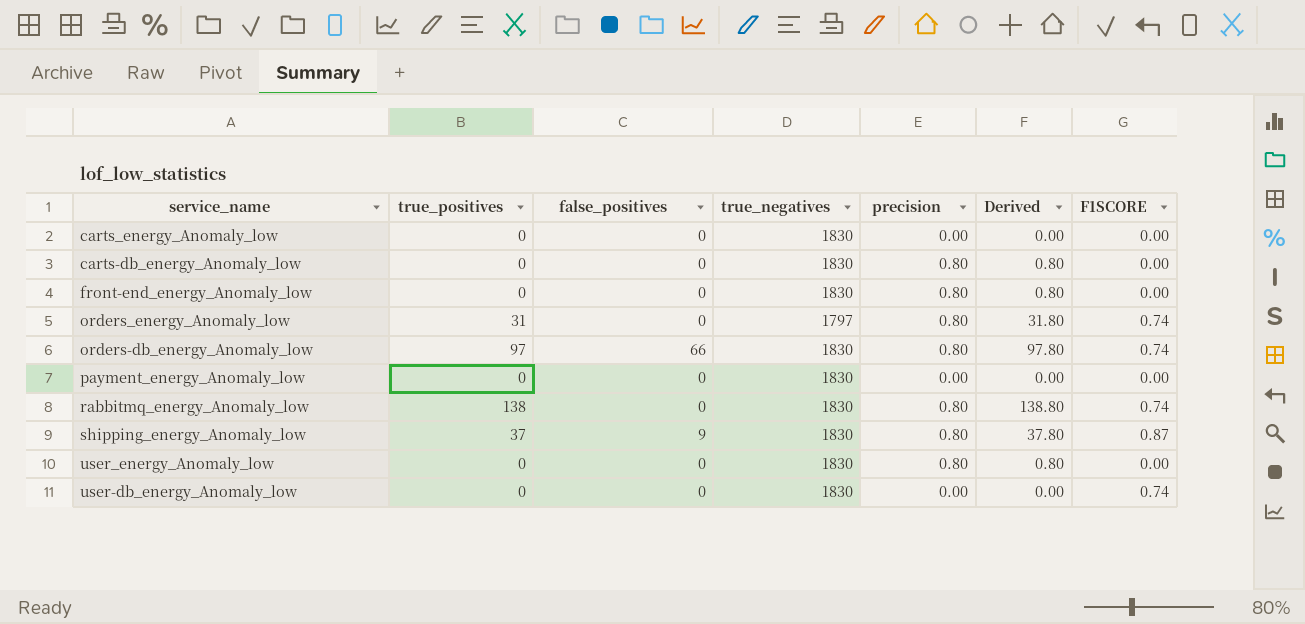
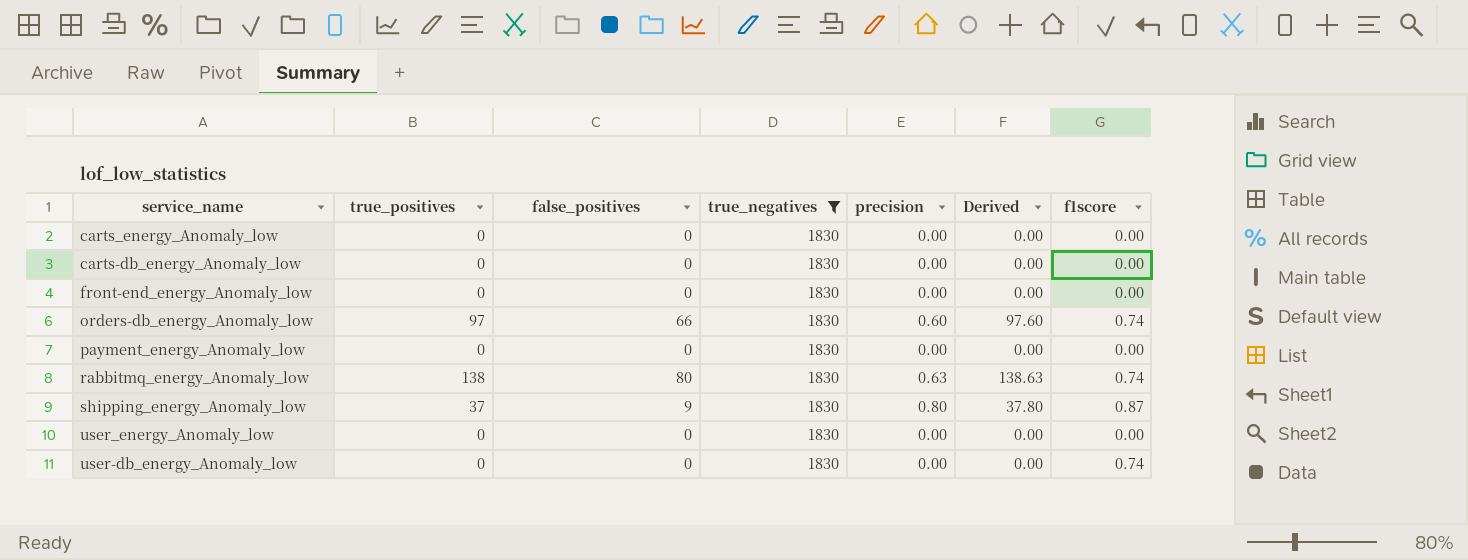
filter: none -> true_negatives = 1830
column name: F1SCORE -> f1score
carts-db_energy_Anomaly_low | precision: 0.80 -> 0.00
carts-db_energy_Anomaly_low | Derived: 0.80 -> 0.00
front-end_energy_Anomaly_low | precision: 0.80 -> 0.00
front-end_energy_Anomaly_low | Derived: 0.80 -> 0.00
orders-db_energy_Anomaly_low | precision: 0.80 -> 0.60
orders-db_energy_Anomaly_low | Derived: 97.80 -> 97.60
rabbitmq_energy_Anomaly_low | false_positives: 0 -> 80
rabbitmq_energy_Anomaly_low | precision: 0.80 -> 0.63
rabbitmq_energy_Anomaly_low | Derived: 138.80 -> 138.63
user_energy_Anomaly_low | precision: 0.80 -> 0.00
user_energy_Anomaly_low | Derived: 0.80 -> 0.00

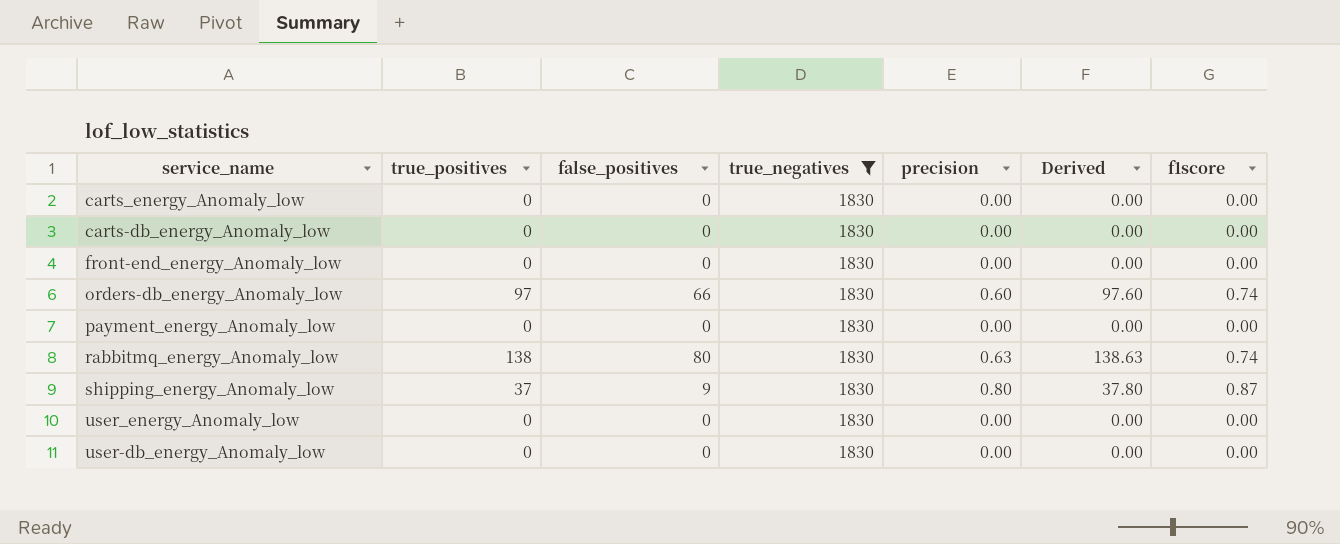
user-db_energy_Anomaly_low | f1score: 0.74 -> 0.00

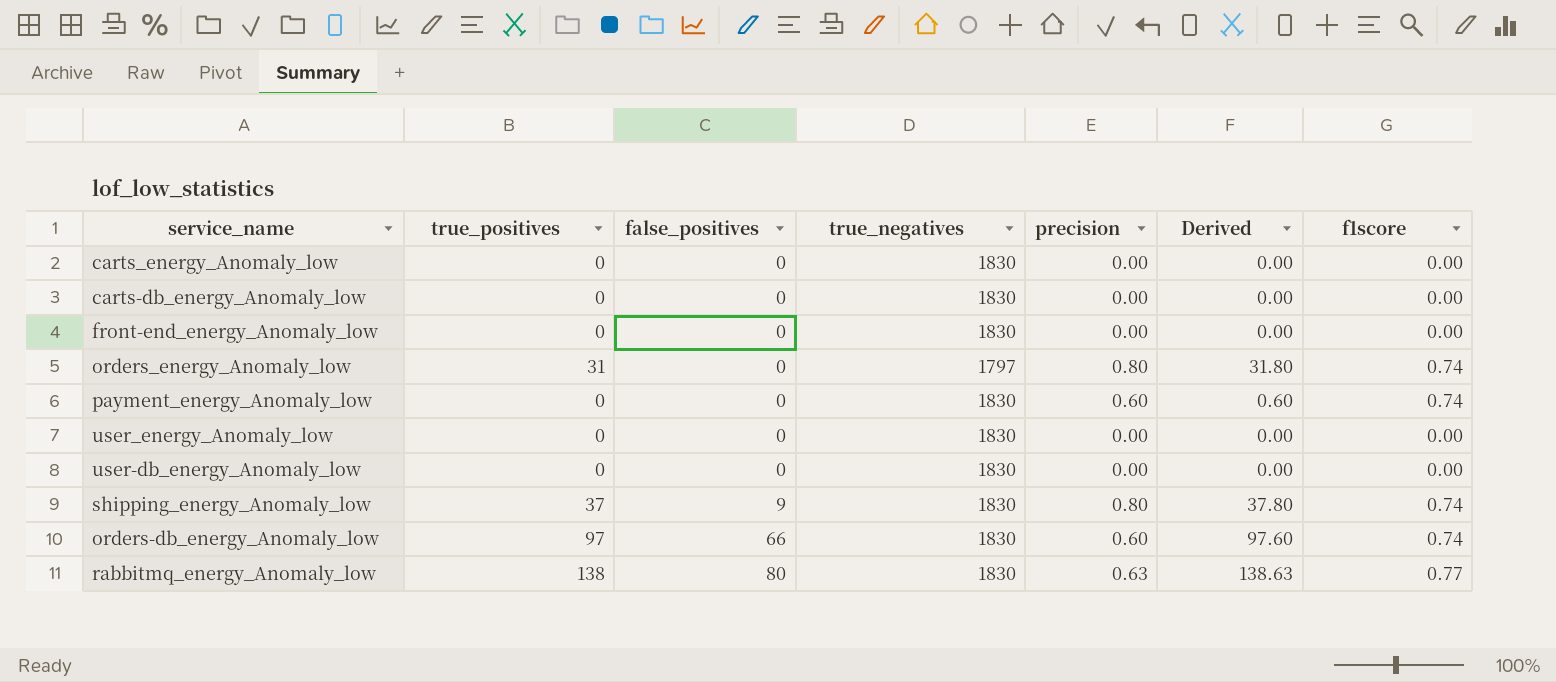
filter: true_negatives = 1830 -> none
row order: none -> false_positives ascending
payment_energy_Anomaly_low | precision: 0.00 -> 0.60
payment_energy_Anomaly_low | Derived: 0.00 -> 0.60
payment_energy_Anomaly_low | f1score: 0.00 -> 0.74
shipping_energy_Anomaly_low | f1score: 0.87 -> 0.74
rabbitmq_energy_Anomaly_low | f1score: 0.74 -> 0.77

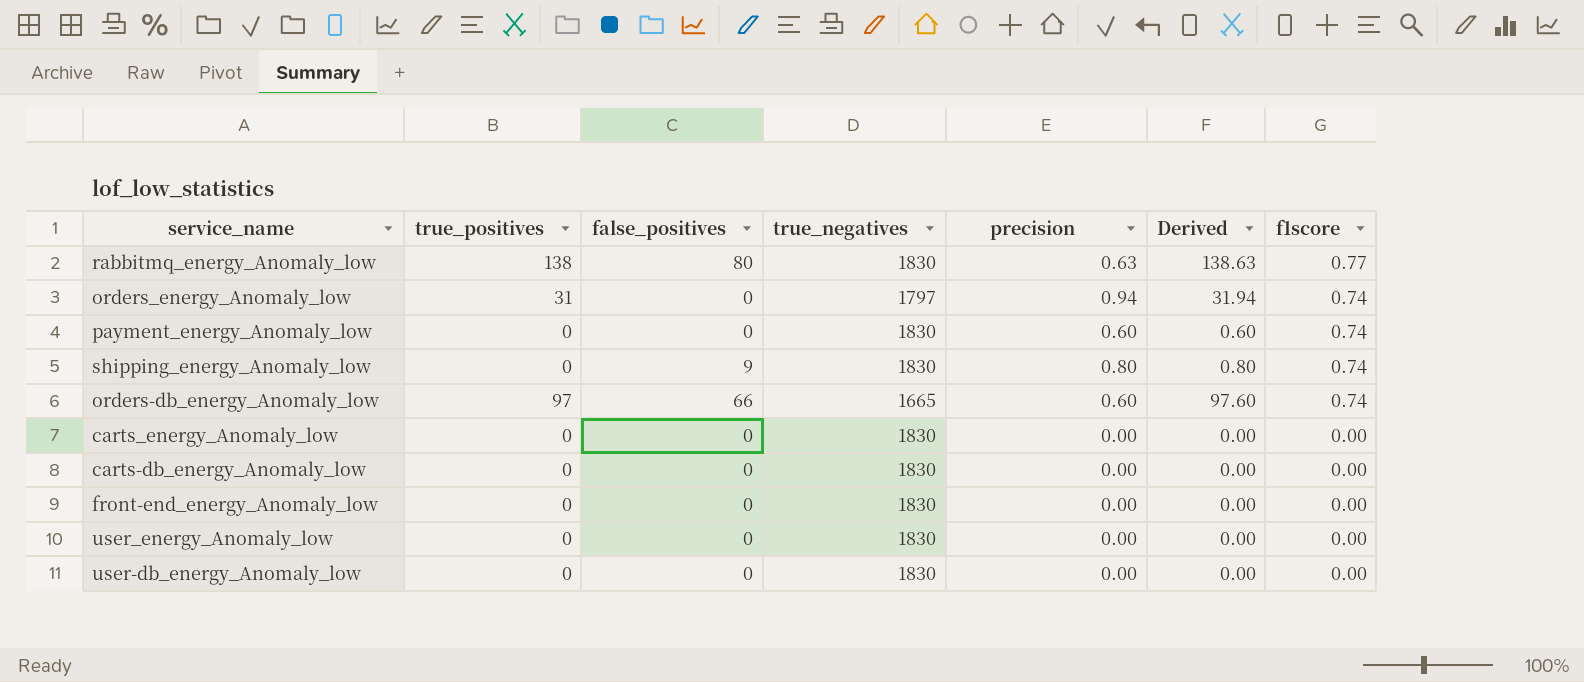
row order: false_positives ascending -> f1score descending
orders_energy_Anomaly_low | precision: 0.80 -> 0.94
orders_energy_Anomaly_low | Derived: 31.80 -> 31.94
shipping_energy_Anomaly_low | true_positives: 37 -> 0
shipping_energy_Anomaly_low | Derived: 37.80 -> 0.80
orders-db_energy_Anomaly_low | true_negatives: 1830 -> 1665

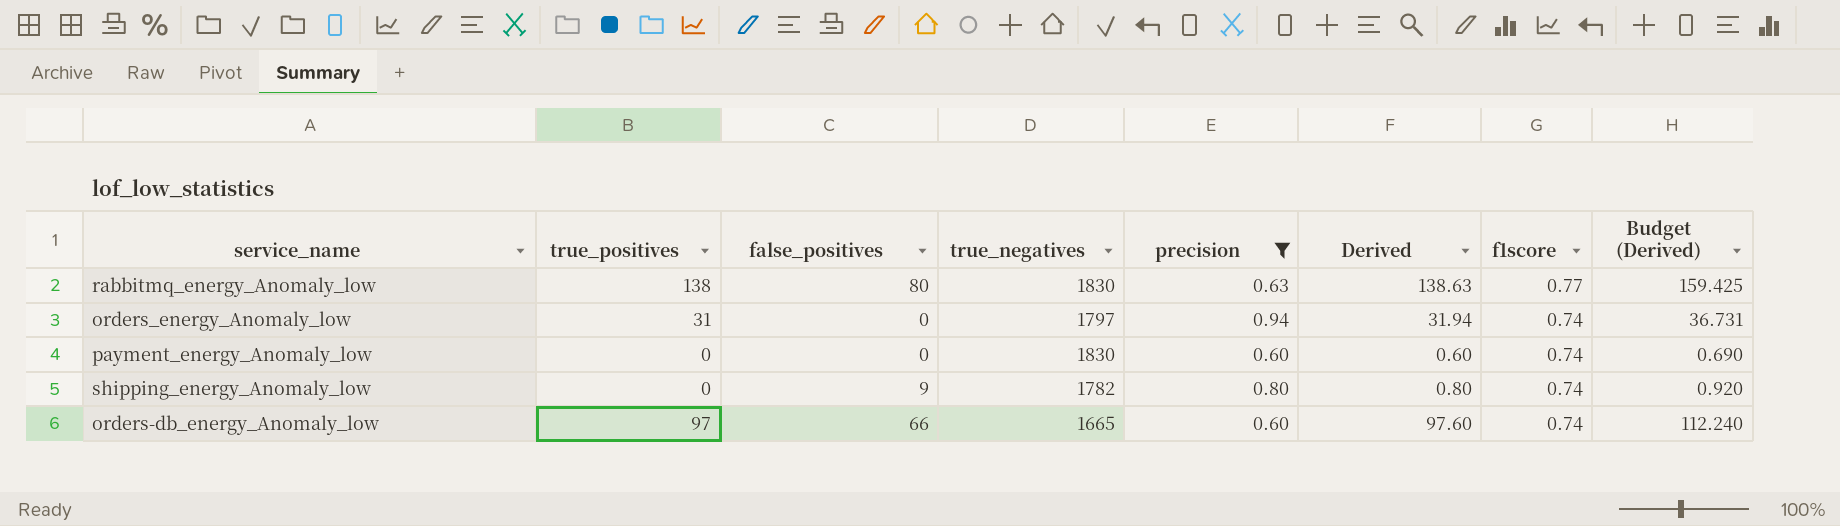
filter: none -> precision != 0.00
column Budget (Derived) | formula: none -> [Derived] * 1.15
shipping_energy_Anomaly_low | true_negatives: 1830 -> 1782

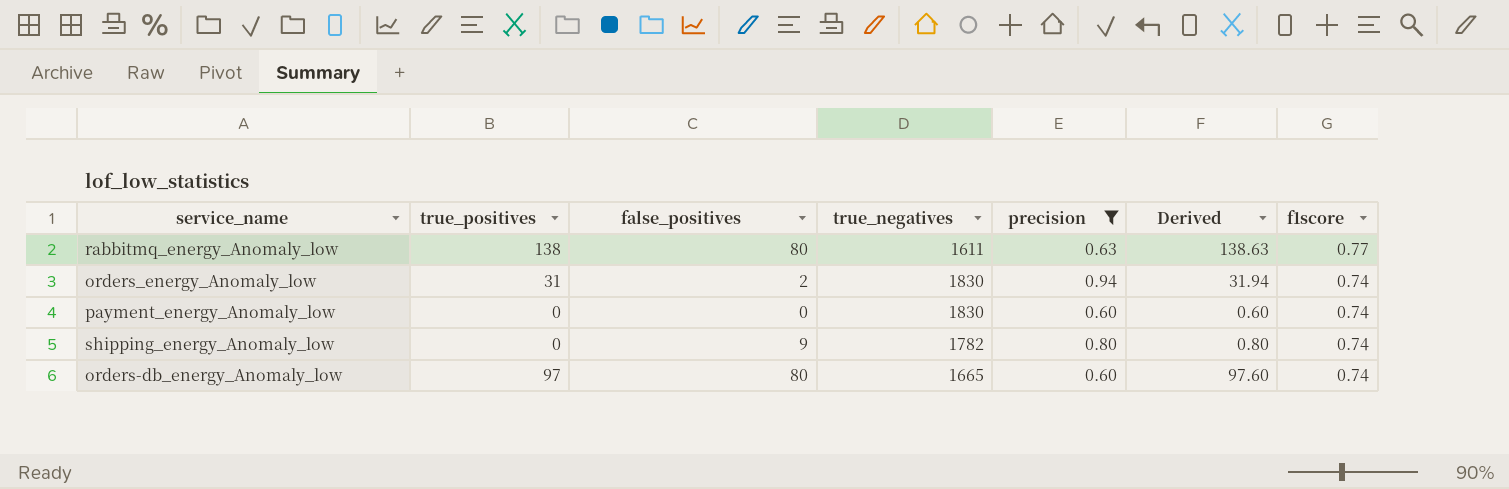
column Budget (Derived) | formula: [Derived] * 1.15 -> none
rabbitmq_energy_Anomaly_low | true_negatives: 1830 -> 1611
orders_energy_Anomaly_low | false_positives: 0 -> 2
orders_energy_Anomaly_low | true_negatives: 1797 -> 1830
orders-db_energy_Anomaly_low | false_positives: 66 -> 80

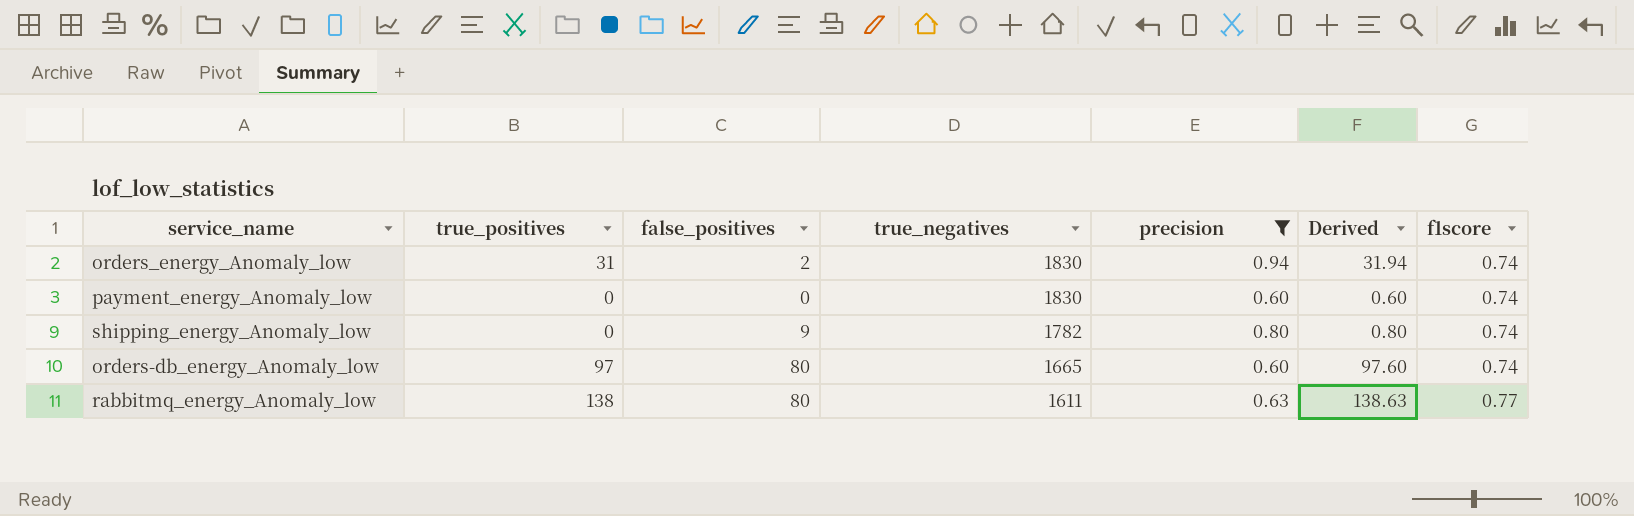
row order: f1score descending -> true_negatives descending

